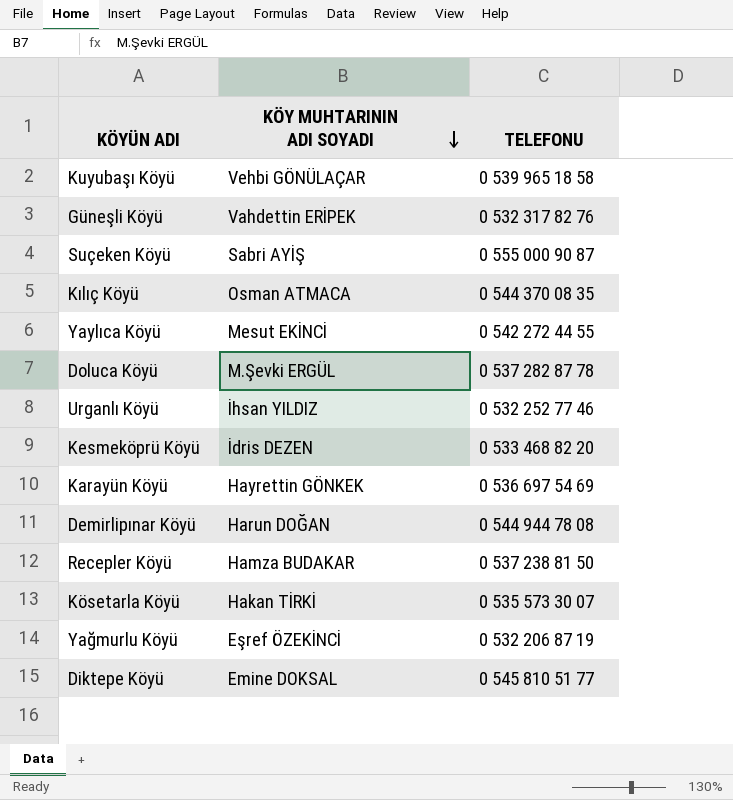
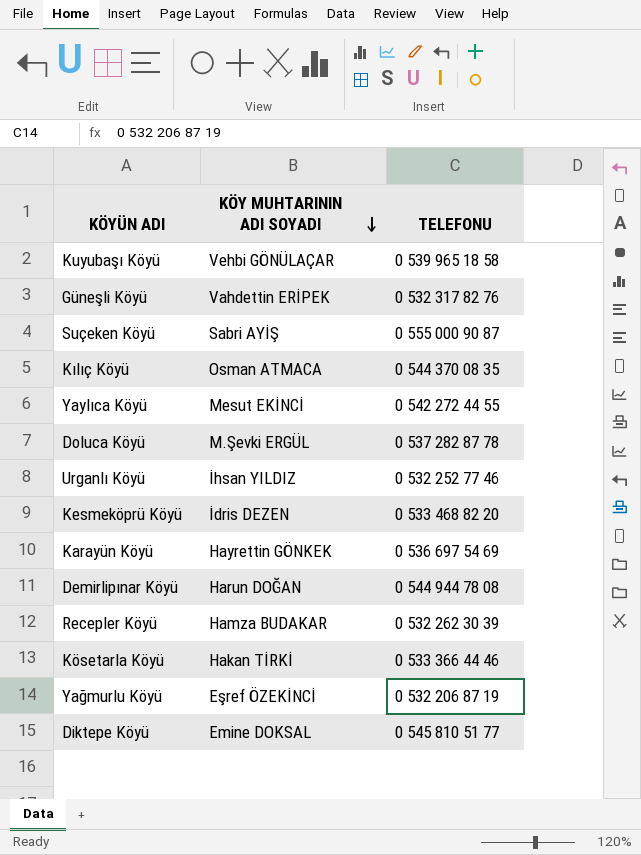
Recepler Köyü | TELEFONU: 0 537 238 81 50 -> 0 532 262 30 39
Kösetarla Köyü | TELEFONU: 0 535 573 30 07 -> 0 533 366 44 46

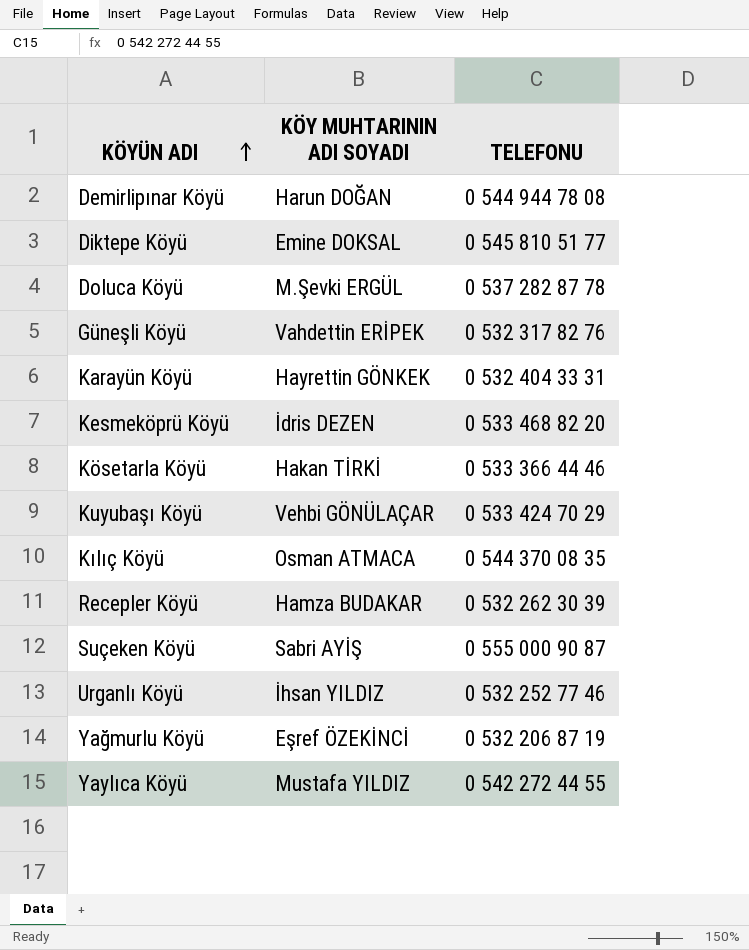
row order: KÖY MUHTARININ ADI SOYADI descending -> KÖYÜN ADI ascending
Karayün Köyü | TELEFONU: 0 536 697 54 69 -> 0 532 404 33 31
Kuyubaşı Köyü | TELEFONU: 0 539 965 18 58 -> 0 533 424 70 29
Yaylıca Köyü | KÖY MUHTARININ ADI SOYADI: Mesut EKİNCİ -> Mustafa YILDIZ

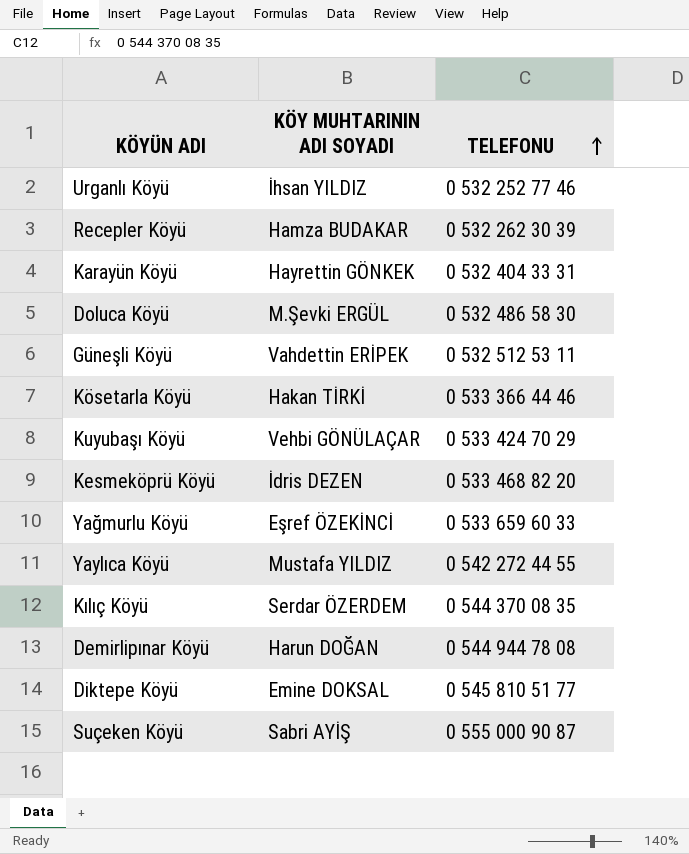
row order: KÖYÜN ADI ascending -> TELEFONU ascending
Doluca Köyü | TELEFONU: 0 537 282 87 78 -> 0 532 486 58 30
Güneşli Köyü | TELEFONU: 0 532 317 82 76 -> 0 532 512 53 11
Yağmurlu Köyü | TELEFONU: 0 532 206 87 19 -> 0 533 659 60 33
Kılıç Köyü | KÖY MUHTARININ ADI SOYADI: Osman ATMACA -> Serdar ÖZERDEM

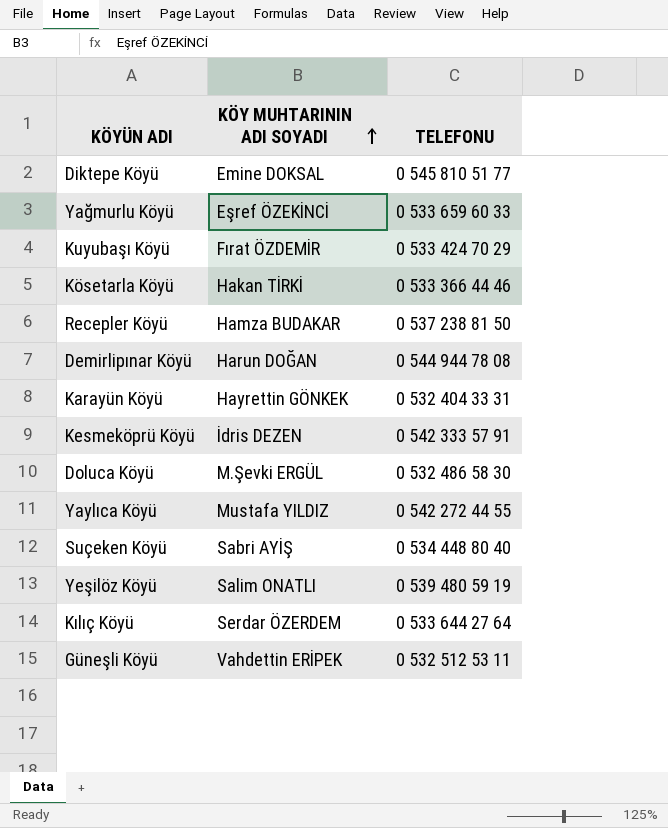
row order: TELEFONU ascending -> KÖY MUHTARININ ADI SOYADI ascending
row Urganlı Köyü: İhsan YILDIZ | 0 532 252 77 46 -> none
Kuyubaşı Köyü | KÖY MUHTARININ ADI SOYADI: Vehbi GÖNÜLAÇAR -> Fırat ÖZDEMİR
Recepler Köyü | TELEFONU: 0 532 262 30 39 -> 0 537 238 81 50
Kesmeköprü Köyü | TELEFONU: 0 533 468 82 20 -> 0 542 333 57 91
Suçeken Köyü | TELEFONU: 0 555 000 90 87 -> 0 534 448 80 40
row Yeşilöz Köyü: none -> Salim ONATLI | 0 539 480 59 19
Kılıç Köyü | TELEFONU: 0 544 370 08 35 -> 0 533 644 27 64

